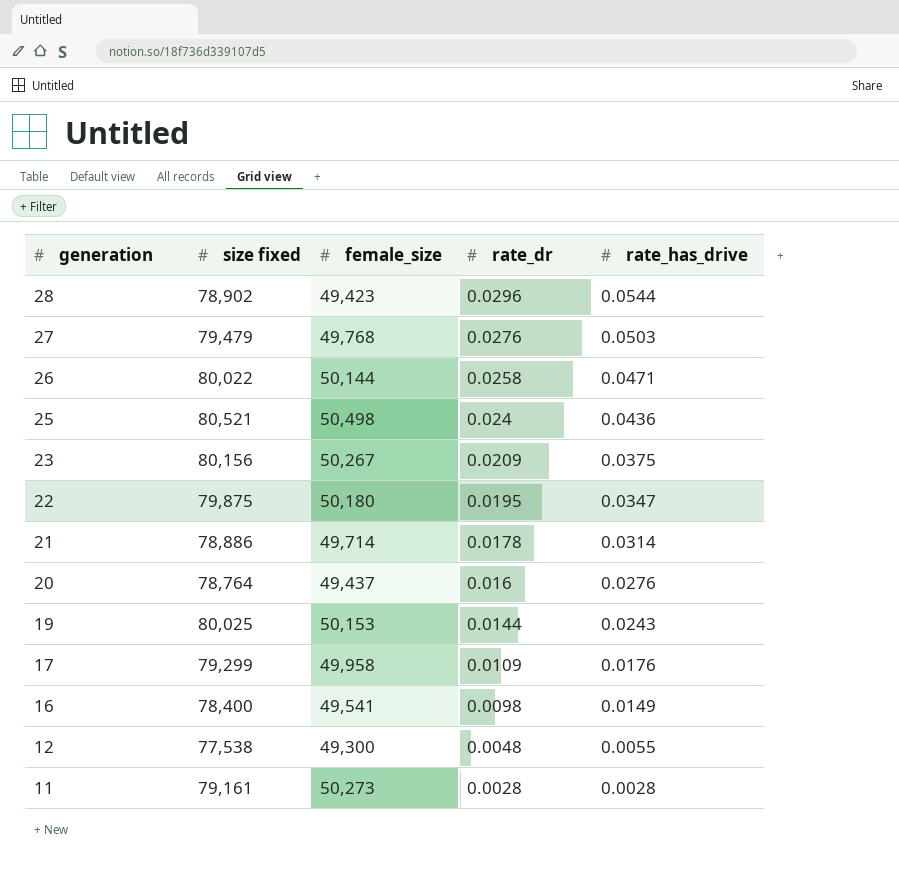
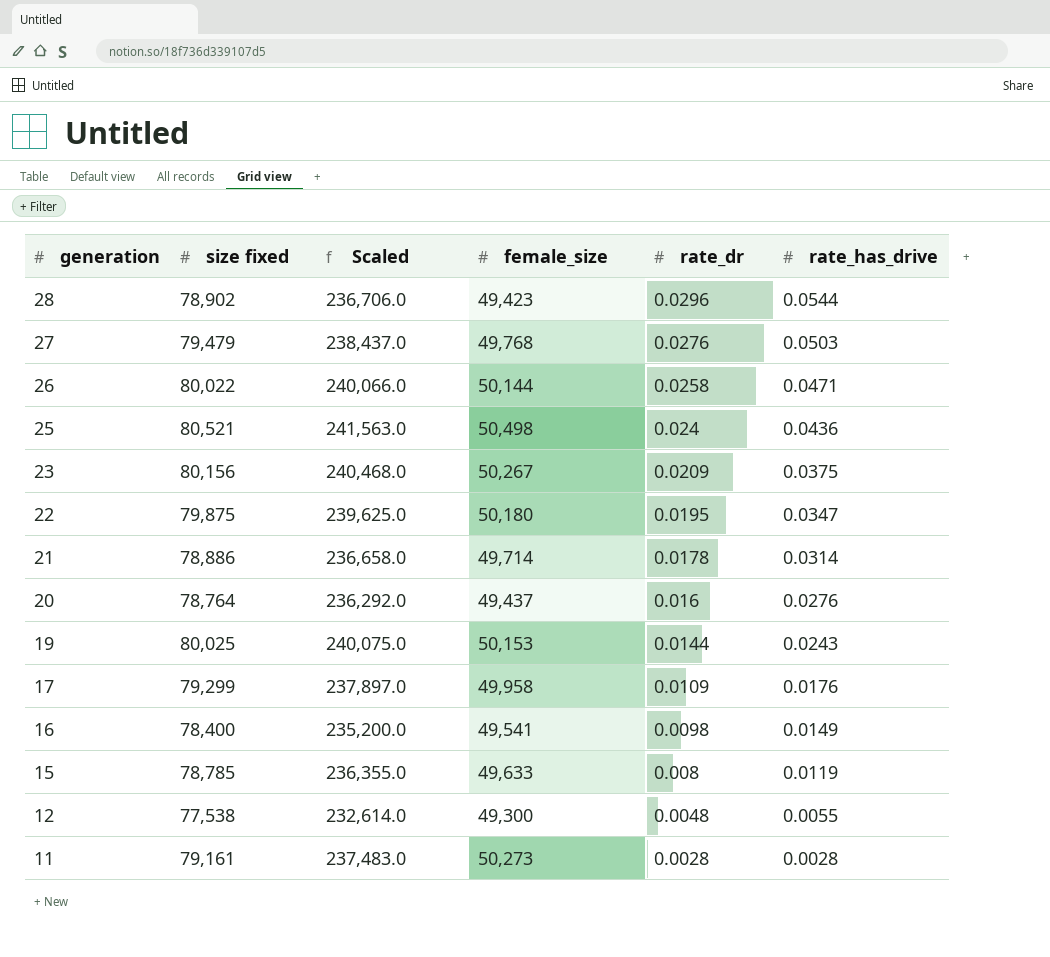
column Scaled | formula: none -> [size fixed] * 3
row 15: none -> 78,785 | 236,355.0 | 49,633 | 0.008 | 0.0119

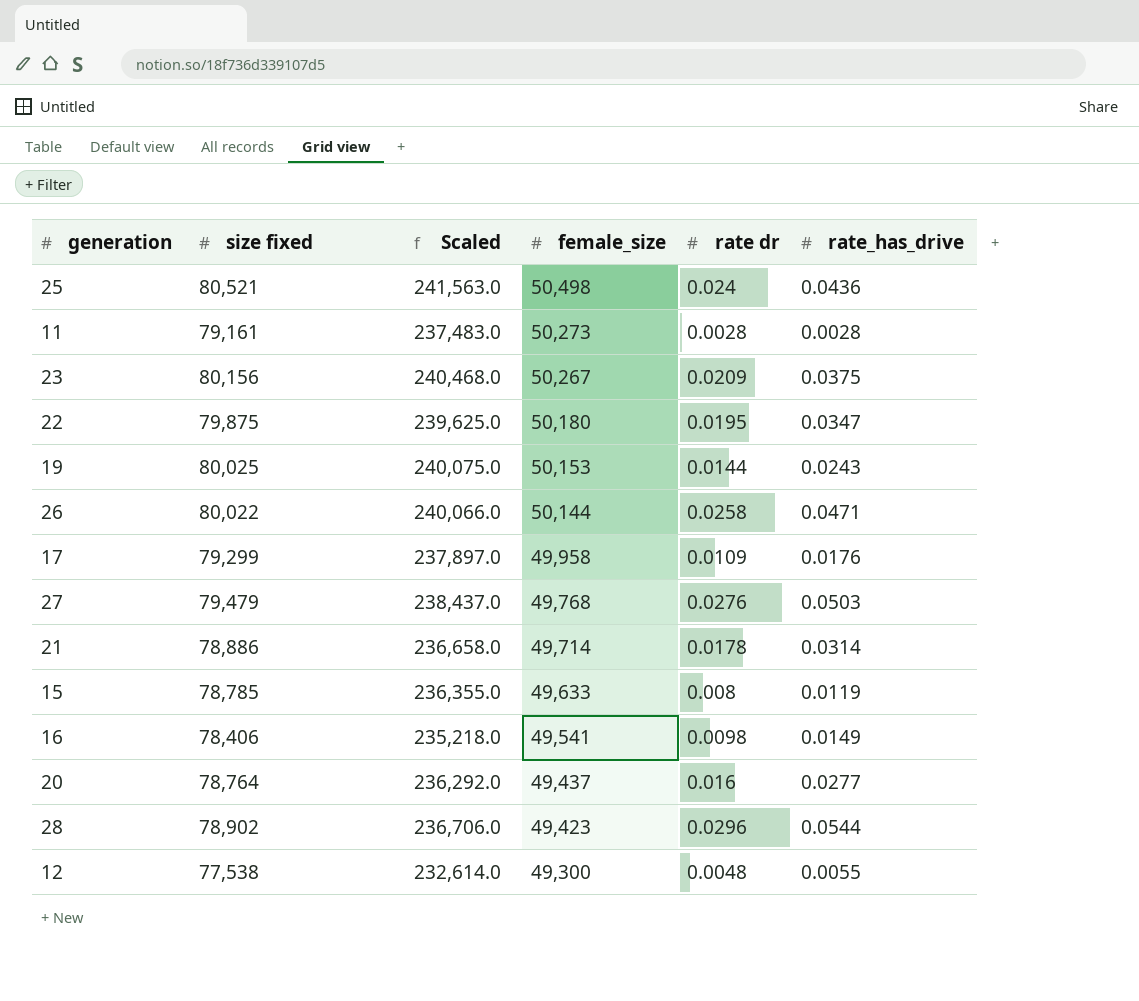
row order: generation descending -> female_size descending
column name: rate_dr -> rate dr
16 | size fixed: 78,400 -> 78,406
16 | Scaled: 235,200.0 -> 235,218.0
20 | rate_has_drive: 0.0276 -> 0.0277

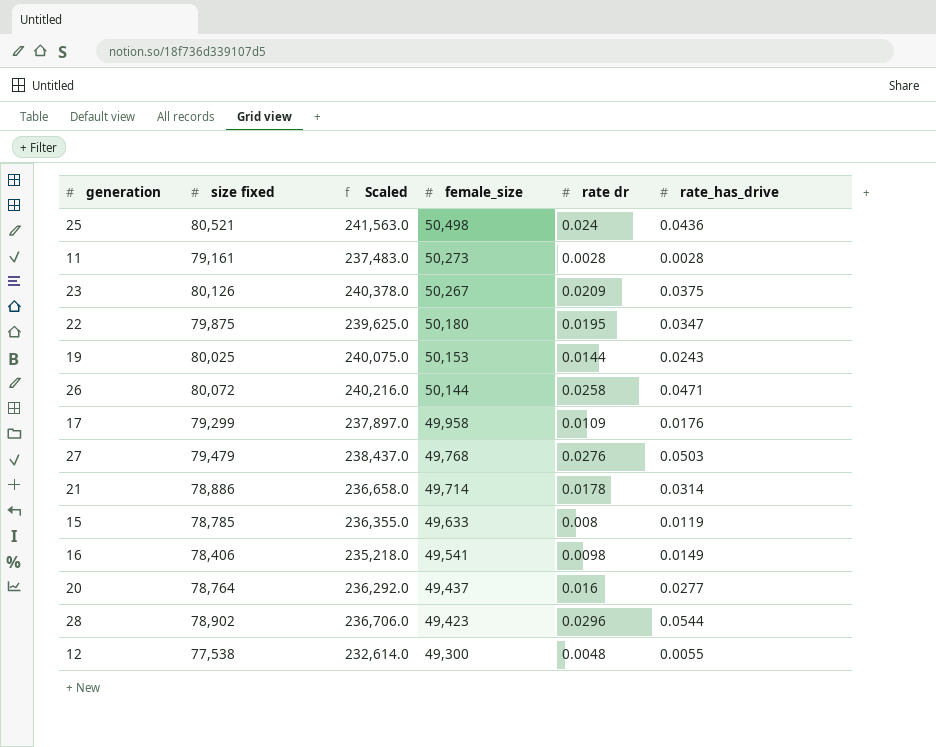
23 | size fixed: 80,156 -> 80,126
23 | Scaled: 240,468.0 -> 240,378.0
26 | size fixed: 80,022 -> 80,072
26 | Scaled: 240,066.0 -> 240,216.0

